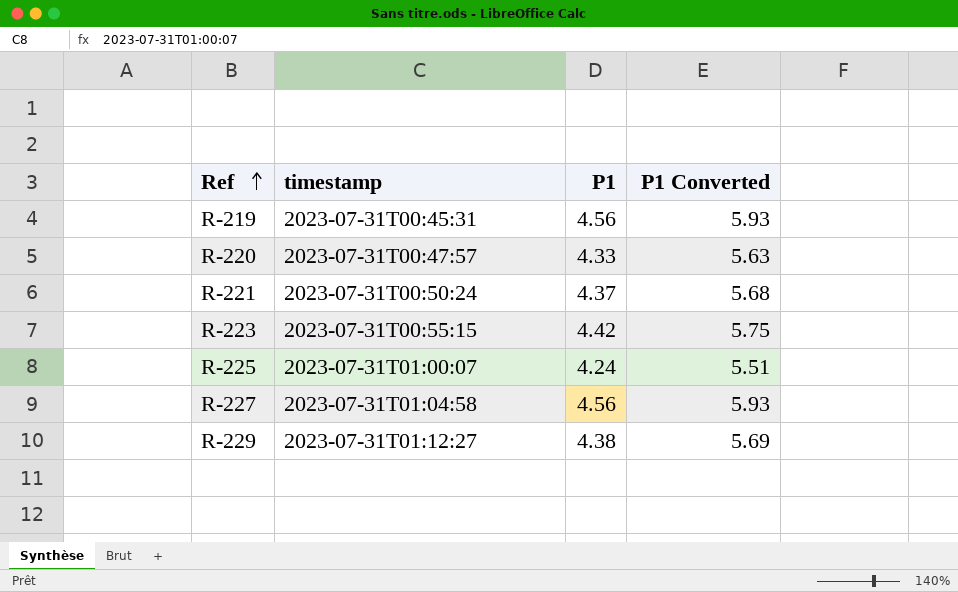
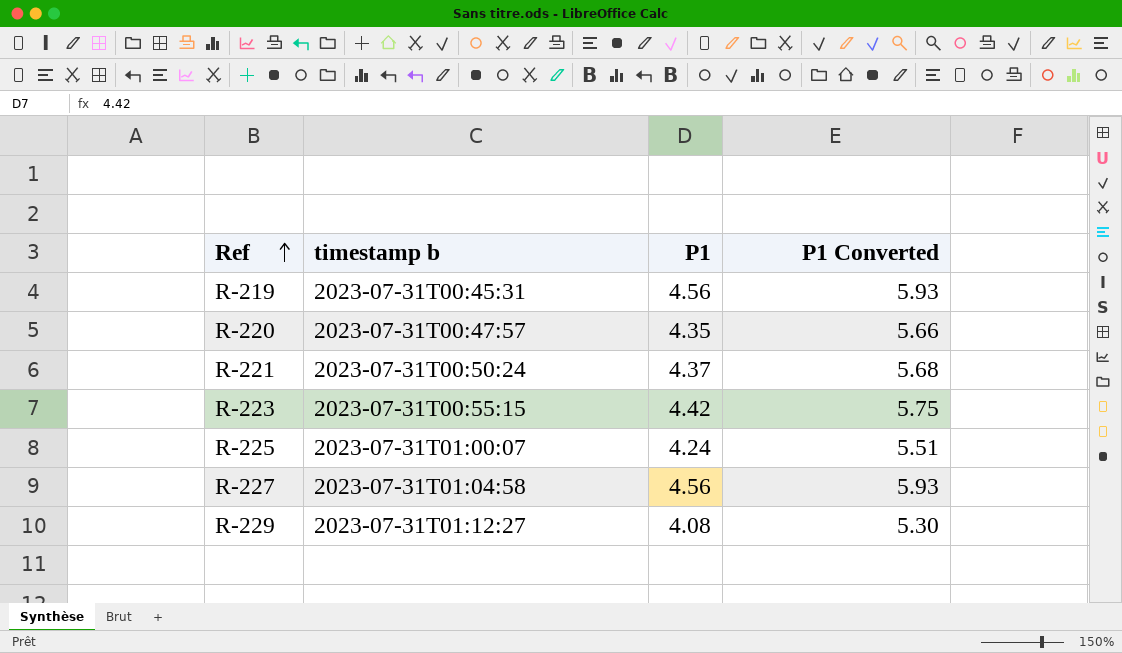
column name: timestamp -> timestamp b
R-220 | P1: 4.33 -> 4.35
R-220 | P1 Converted: 5.63 -> 5.66
R-229 | P1: 4.38 -> 4.08
R-229 | P1 Converted: 5.69 -> 5.30

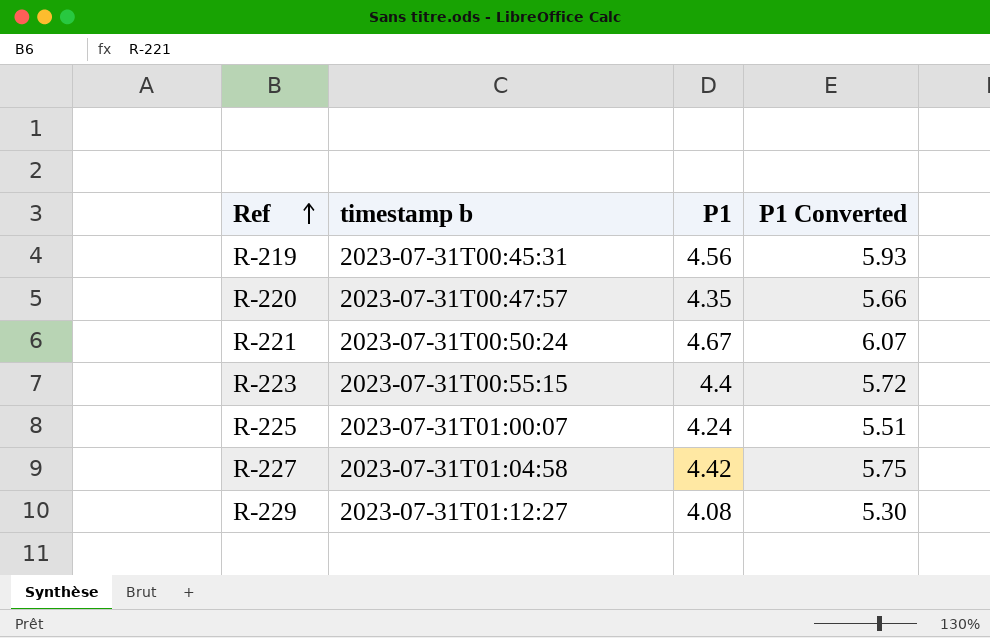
R-221 | P1: 4.37 -> 4.67
R-221 | P1 Converted: 5.68 -> 6.07
R-223 | P1: 4.42 -> 4.4
R-223 | P1 Converted: 5.75 -> 5.72
R-227 | P1: 4.56 -> 4.42
R-227 | P1 Converted: 5.93 -> 5.75

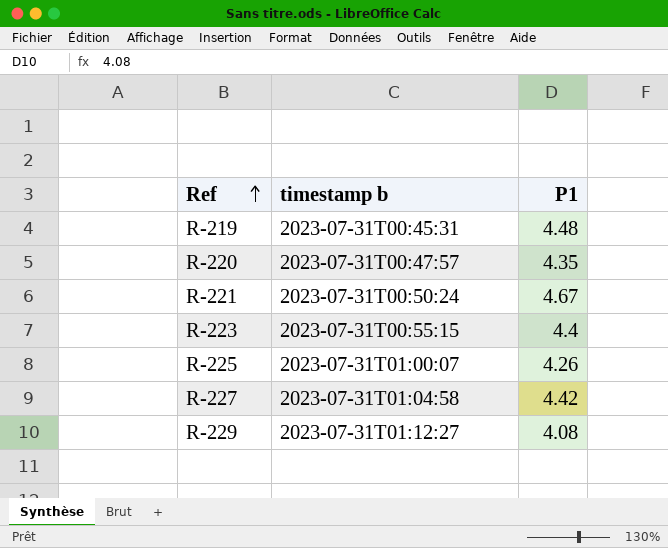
column P1 Converted | formula: [P1] * 1.3 -> none
R-219 | P1: 4.56 -> 4.48
R-225 | P1: 4.24 -> 4.26

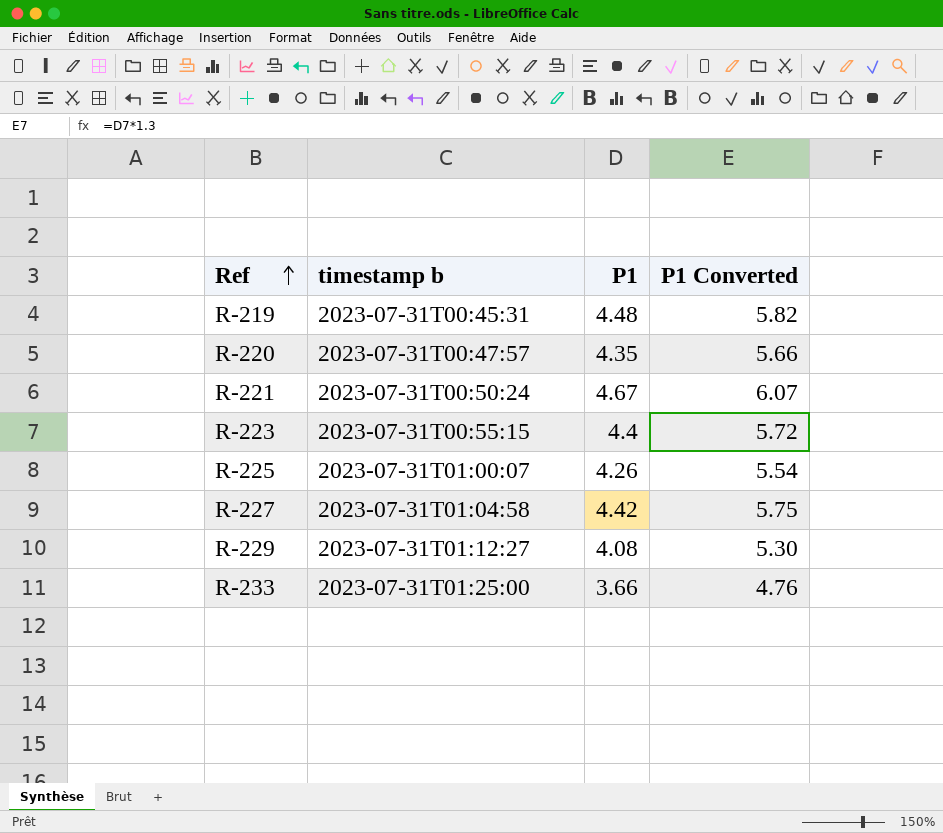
column P1 Converted | formula: none -> [P1] * 1.3
row R-233: none -> 2023-07-31T01:25:00 | 3.66 | 4.76

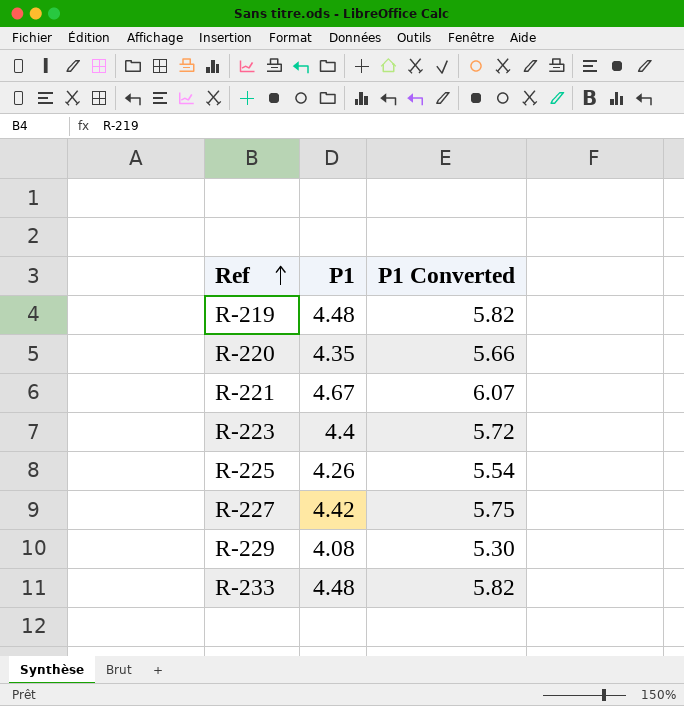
column timestamp b | position: 2 -> none
R-233 | P1: 3.66 -> 4.48
R-233 | P1 Converted: 4.76 -> 5.82

